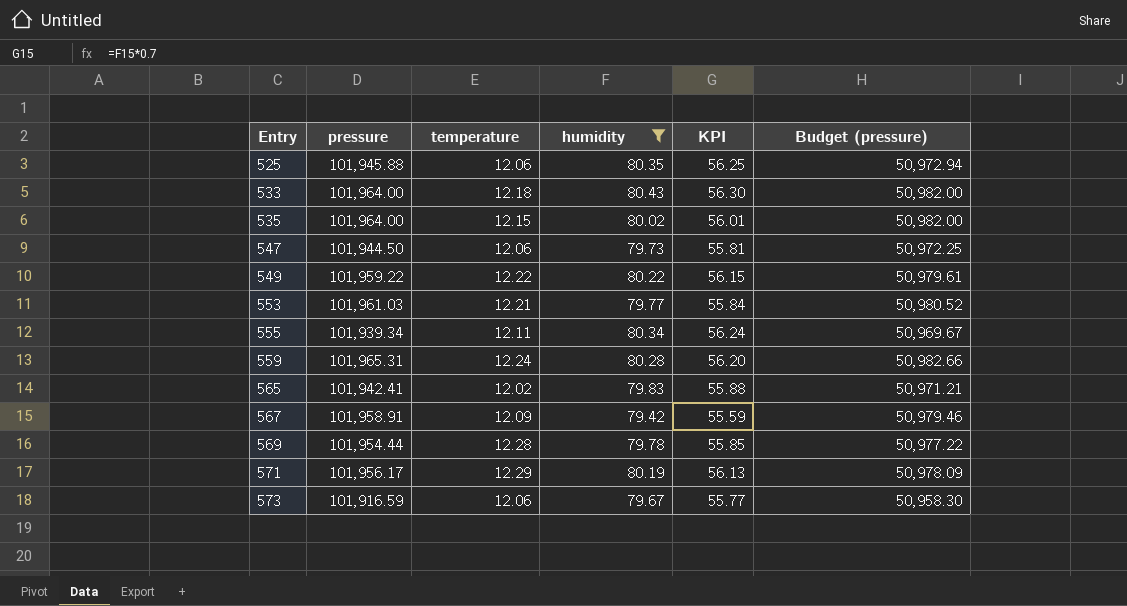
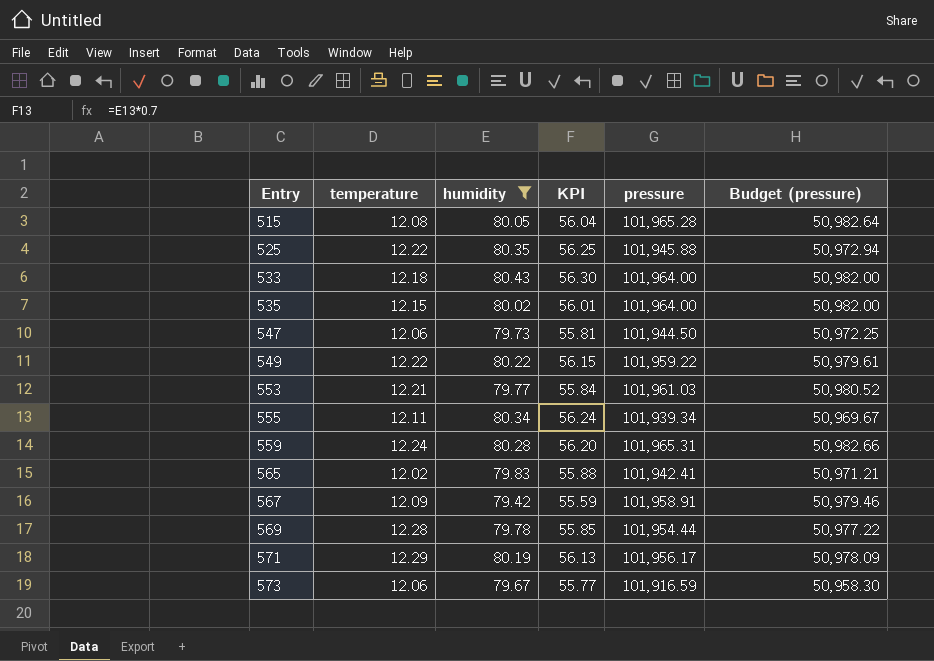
column pressure | position: 2 -> 5
row 515: none -> 12.08 | 80.05 | 56.04 | 101,965.28 | 50,982.64
525 | temperature: 12.06 -> 12.22

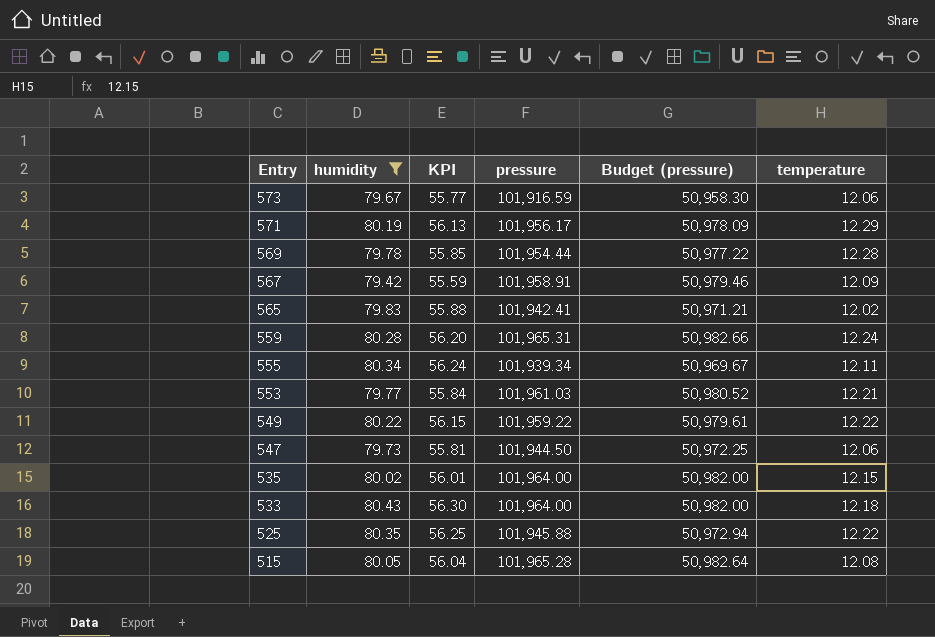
row order: Entry ascending -> Entry descending
column temperature | position: 2 -> 6

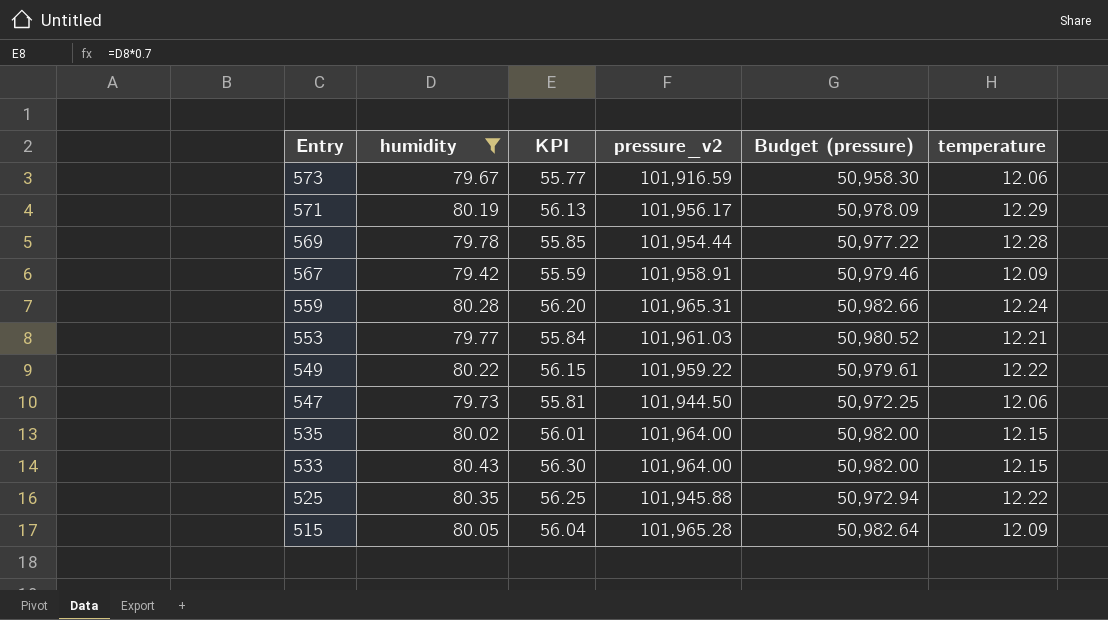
column name: pressure -> pressure_v2
row 565: 79.83 | 55.88 | 101,942.41 | 50,971.21 | 12.02 -> none
row 555: 80.34 | 56.24 | 101,939.34 | 50,969.67 | 12.11 -> none
533 | temperature: 12.18 -> 12.15
515 | temperature: 12.08 -> 12.09

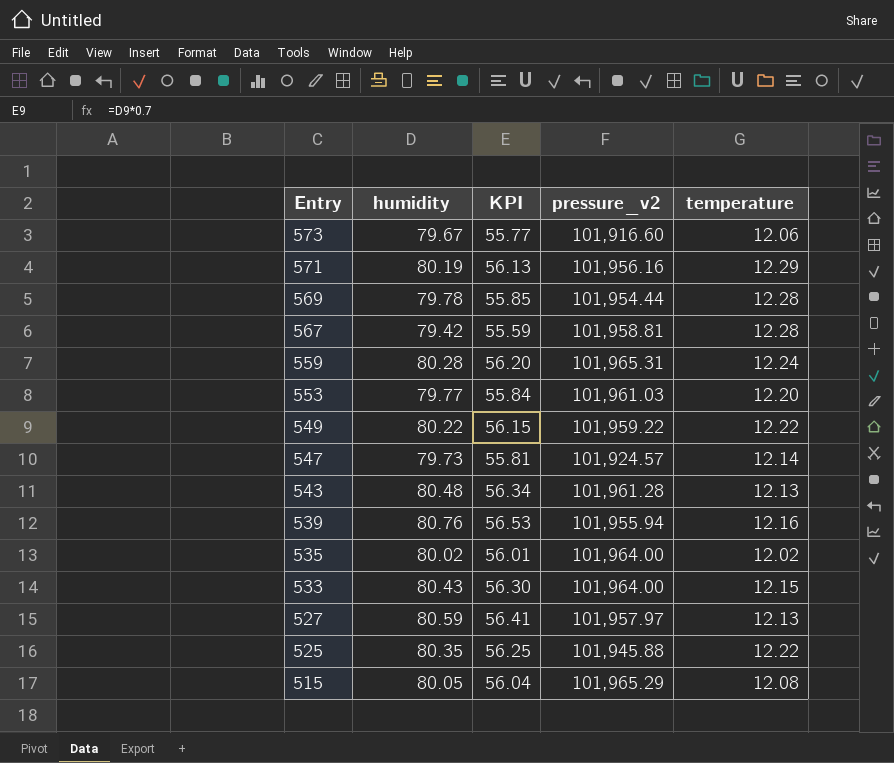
filter: humidity <= 80.43 -> none
column Budget (pressure) | formula: [pressure_v2] * 0.5 -> none
573 | pressure_v2: 101,916.59 -> 101,916.60
571 | pressure_v2: 101,956.17 -> 101,956.16
567 | pressure_v2: 101,958.91 -> 101,958.81
567 | temperature: 12.09 -> 12.28
553 | temperature: 12.21 -> 12.20
547 | pressure_v2: 101,944.50 -> 101,924.57
547 | temperature: 12.06 -> 12.14
535 | temperature: 12.15 -> 12.02
515 | pressure_v2: 101,965.28 -> 101,965.29
515 | temperature: 12.09 -> 12.08

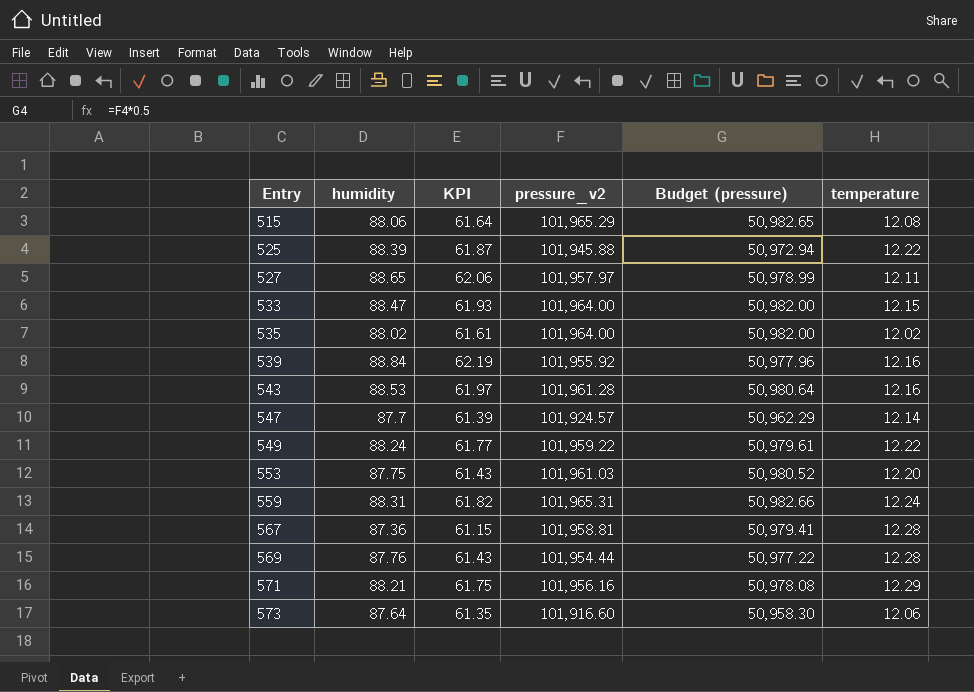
row order: Entry descending -> Entry ascending
column Budget (pressure) | formula: none -> [pressure_v2] * 0.5
515 | humidity: 80.05 -> 88.06
515 | KPI: 56.04 -> 61.64
525 | humidity: 80.35 -> 88.39
525 | KPI: 56.25 -> 61.87
527 | humidity: 80.59 -> 88.65
527 | KPI: 56.41 -> 62.06
527 | temperature: 12.13 -> 12.11
533 | humidity: 80.43 -> 88.47
533 | KPI: 56.30 -> 61.93
535 | humidity: 80.02 -> 88.02
535 | KPI: 56.01 -> 61.61
539 | humidity: 80.76 -> 88.84
539 | KPI: 56.53 -> 62.19
539 | pressure_v2: 101,955.94 -> 101,955.92
543 | humidity: 80.48 -> 88.53
543 | KPI: 56.34 -> 61.97
543 | temperature: 12.13 -> 12.16
547 | humidity: 79.73 -> 87.7
547 | KPI: 55.81 -> 61.39
549 | humidity: 80.22 -> 88.24
549 | KPI: 56.15 -> 61.77
553 | humidity: 79.77 -> 87.75
553 | KPI: 55.84 -> 61.43
559 | humidity: 80.28 -> 88.31
559 | KPI: 56.20 -> 61.82
567 | humidity: 79.42 -> 87.36
567 | KPI: 55.59 -> 61.15
569 | humidity: 79.78 -> 87.76
569 | KPI: 55.85 -> 61.43
571 | humidity: 80.19 -> 88.21
571 | KPI: 56.13 -> 61.75
573 | humidity: 79.67 -> 87.64
573 | KPI: 55.77 -> 61.35

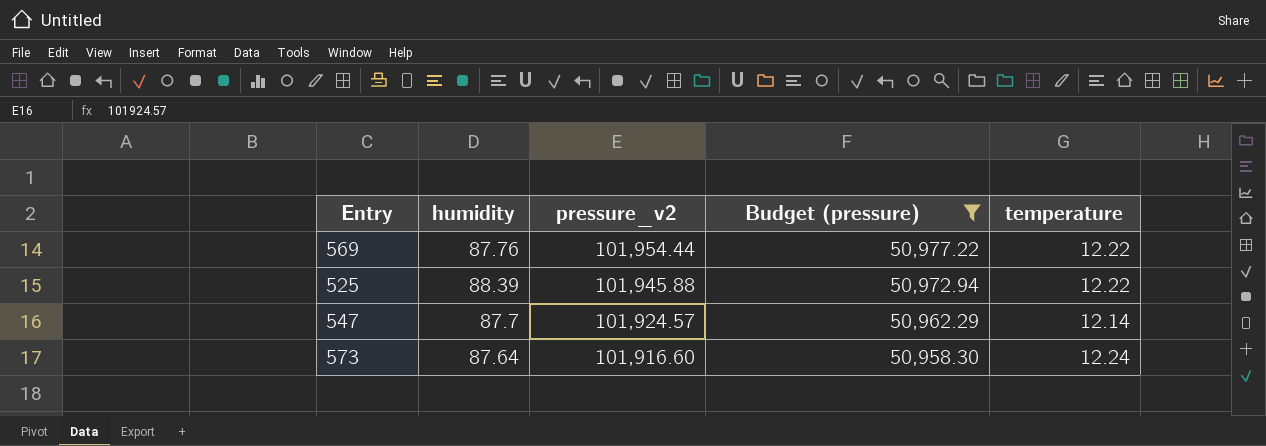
filter: none -> Budget (pressure) <= 50,977.22
row order: Entry ascending -> pressure_v2 descending
column KPI | formula: [humidity] * 0.7 -> none
569 | temperature: 12.28 -> 12.22
573 | temperature: 12.06 -> 12.24

